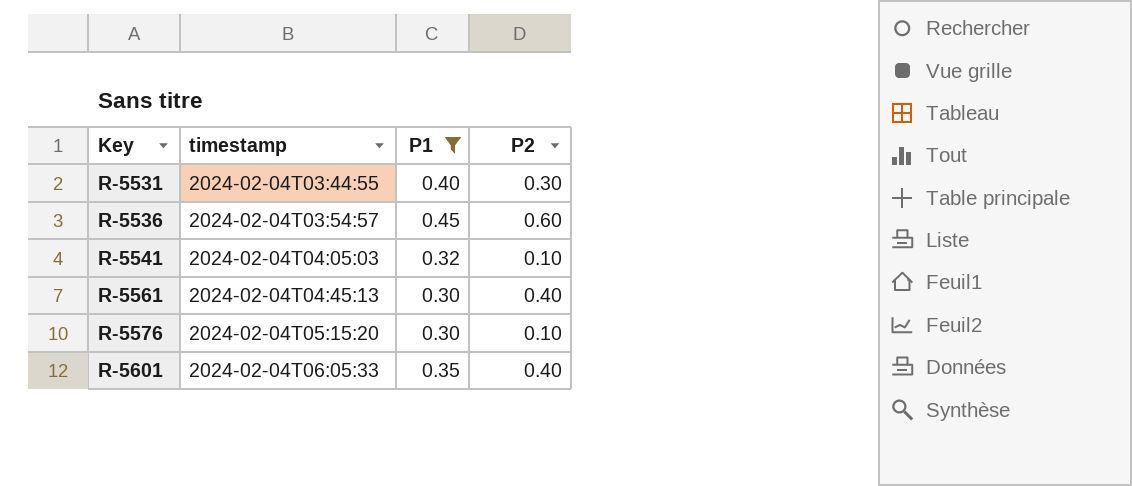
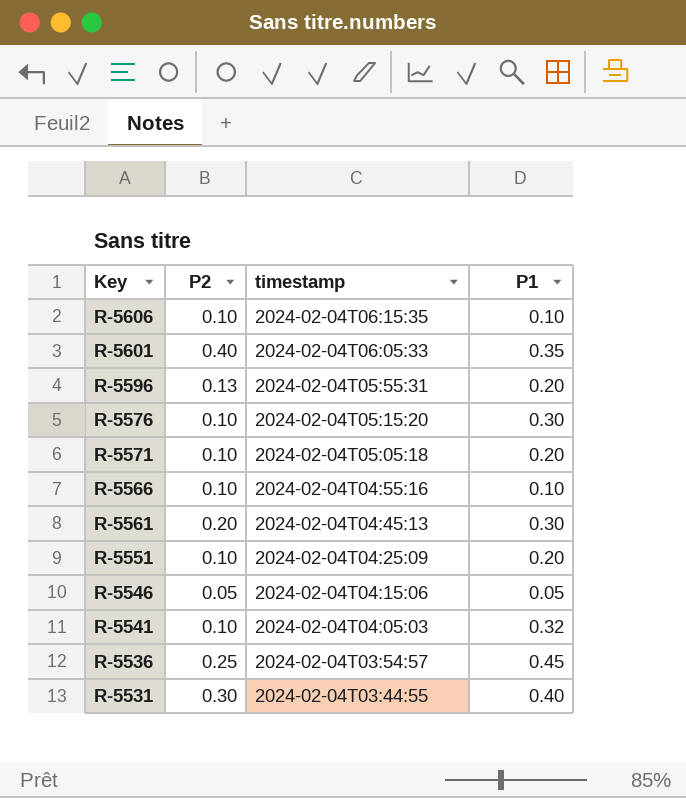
filter: P1 >= 0.30 -> none
row order: Key ascending -> Key descending
column P2 | position: 4 -> 2
R-5561 | P2: 0.40 -> 0.20
R-5536 | P2: 0.60 -> 0.25

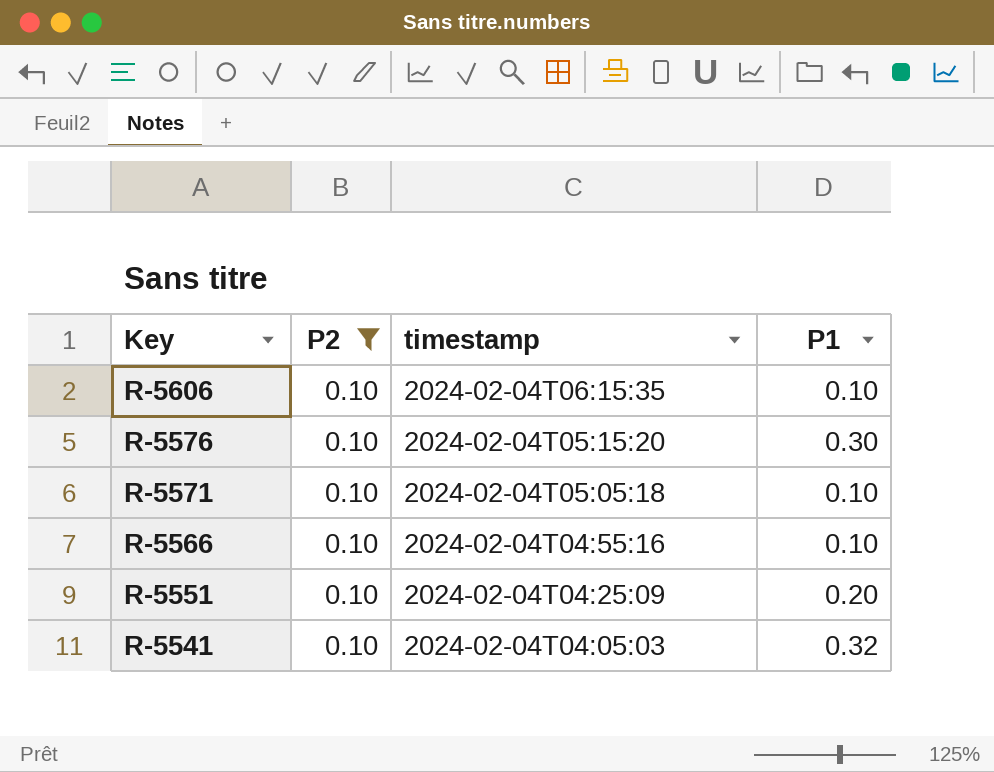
filter: none -> P2 = 0.10
R-5571 | P1: 0.20 -> 0.10

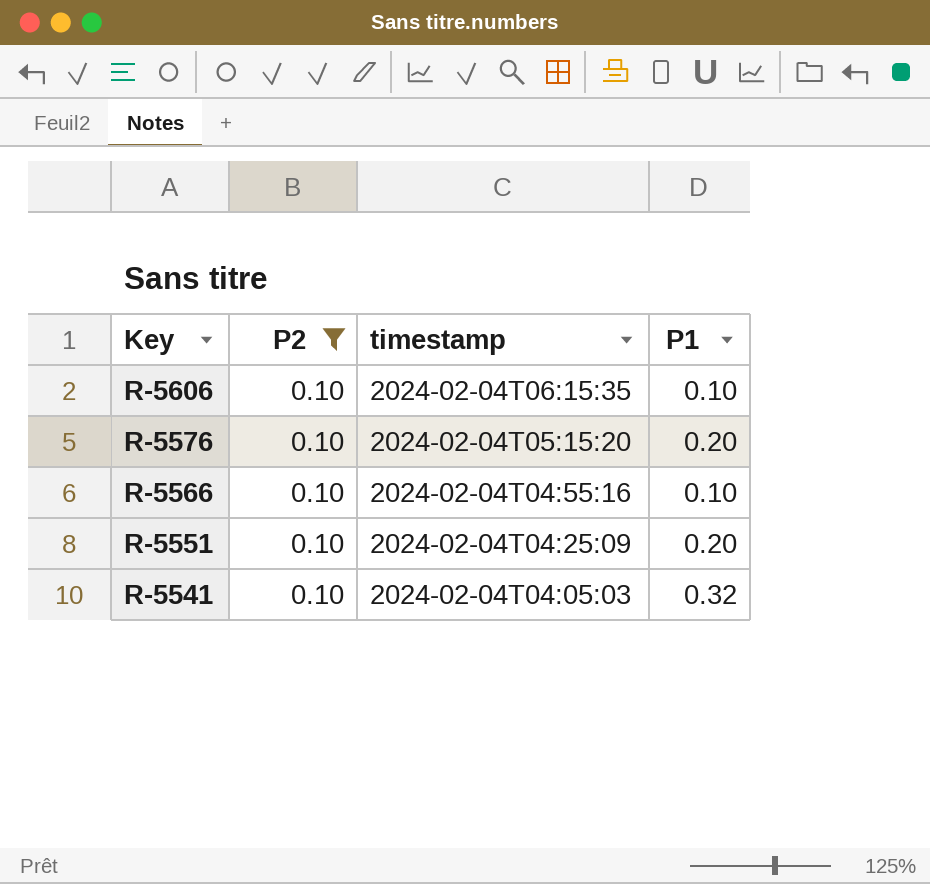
row R-5571: 0.10 | 2024-02-04T05:05:18 | 0.10 -> none
R-5576 | P1: 0.30 -> 0.20

